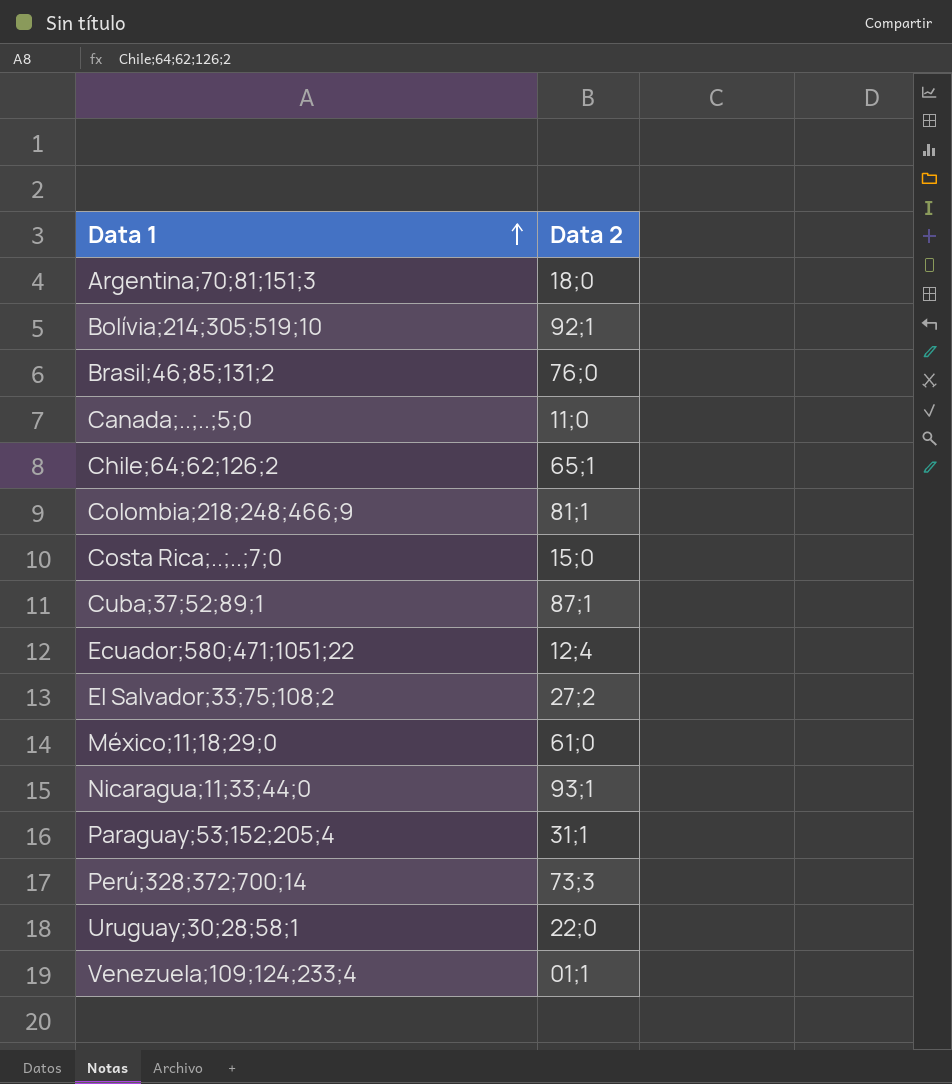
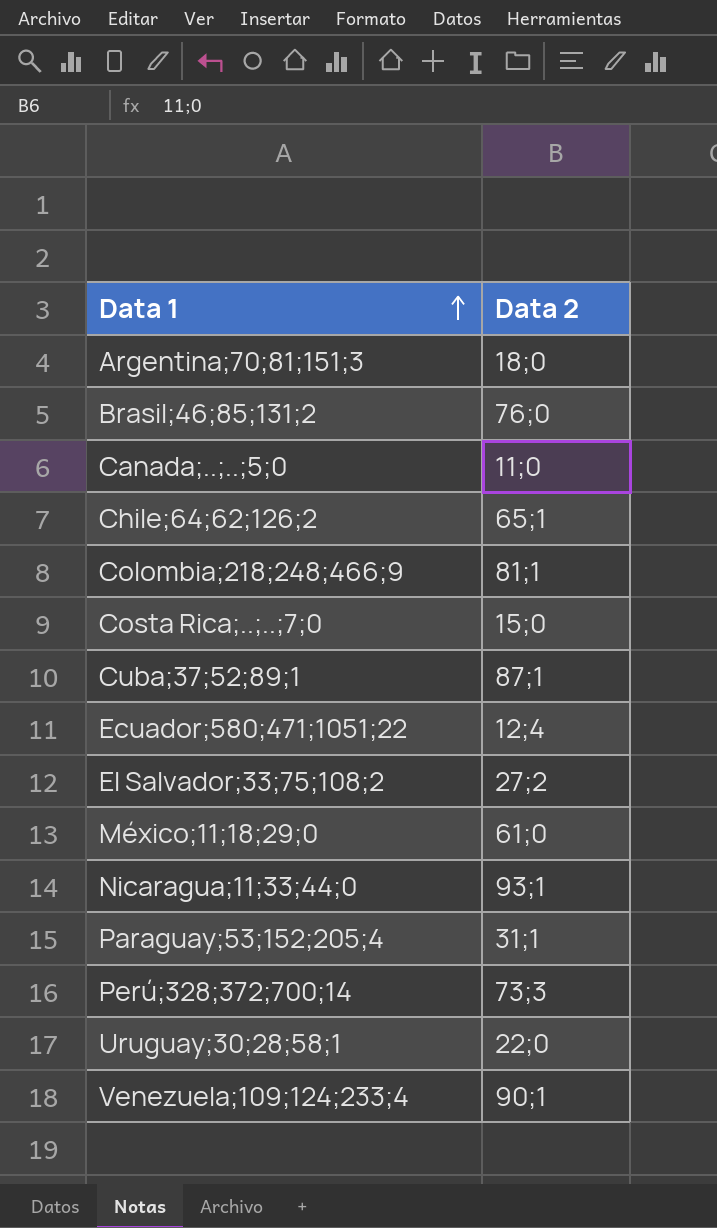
row Bolívia;214;305;519;10: 92;1 -> none
Venezuela;109;124;233;4 | Data 2: 01;1 -> 90;1

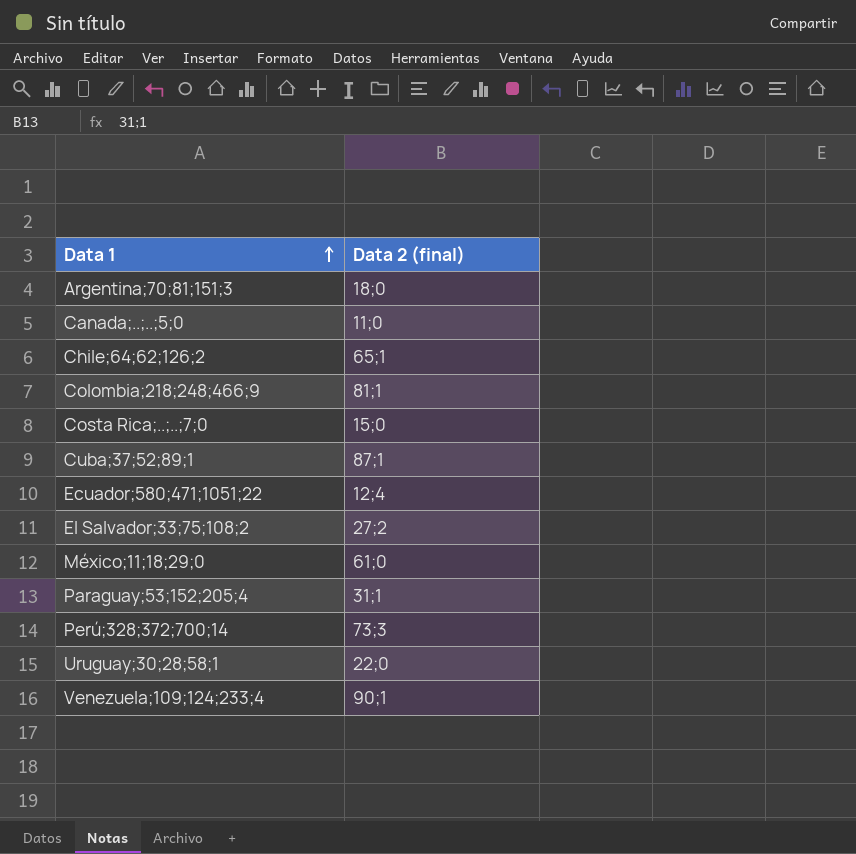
column name: Data 2 -> Data 2 (final)
row Brasil;46;85;131;2: 76;0 -> none
row Nicaragua;11;33;44;0: 93;1 -> none

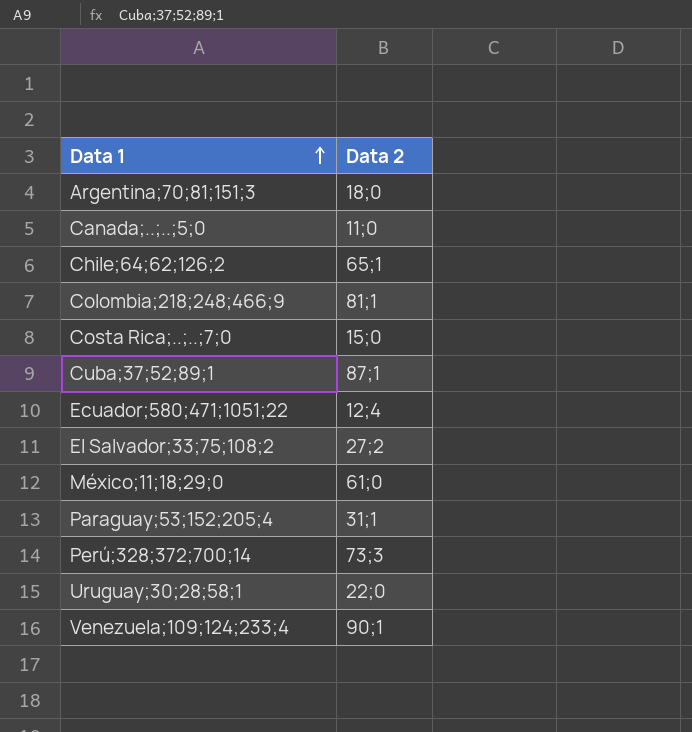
column name: Data 2 (final) -> Data 2

